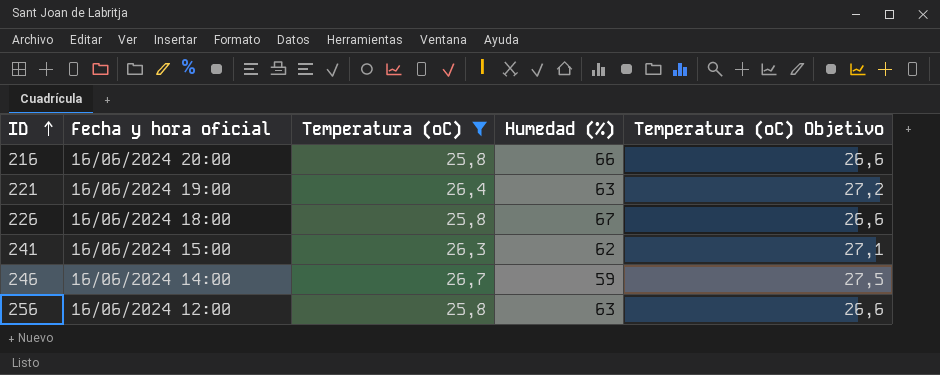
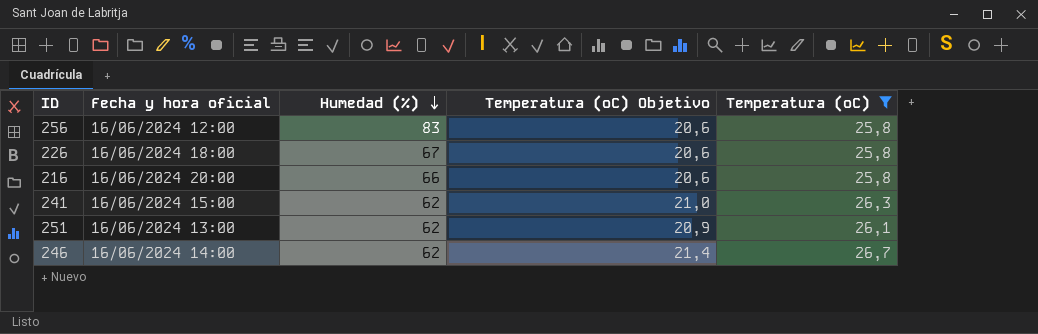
row order: ID ascending -> Humedad (%) descending
column Temperatura (ºC) Objetivo | formula: [Temperatura (ºC)] * 1,03 -> [Temperatura (ºC)] * 0,8
column Temperatura (ºC) | position: 3 -> 5
row 221: 16/06/2024 19:00 | 26,4 | 63 | 27,2 -> none
256 | Humedad (%): 63 -> 83
row 251: none -> 16/06/2024 13:00 | 62 | 20,9 | 26,1
246 | Humedad (%): 59 -> 62

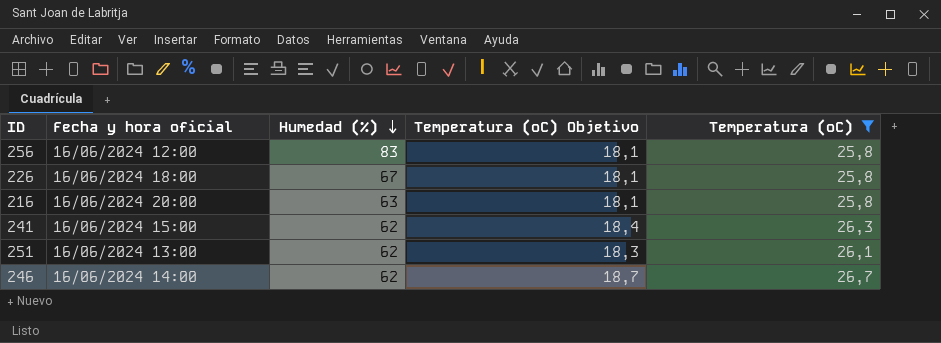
column Temperatura (ºC) Objetivo | formula: [Temperatura (ºC)] * 0,8 -> [Temperatura (ºC)] * 0,7
216 | Humedad (%): 66 -> 63

